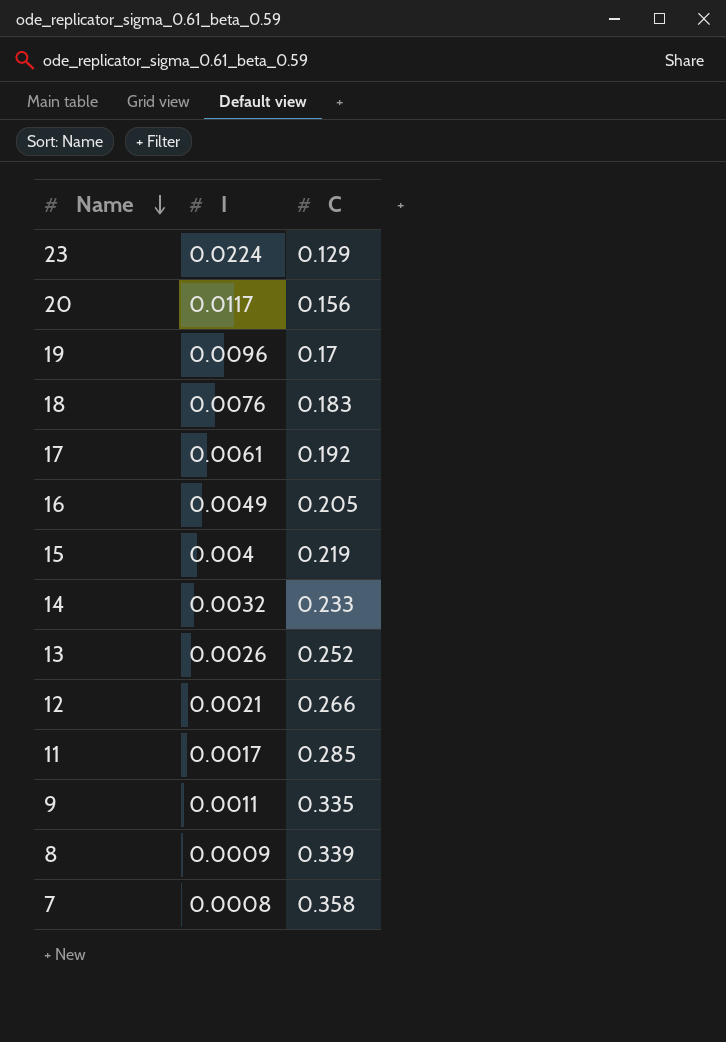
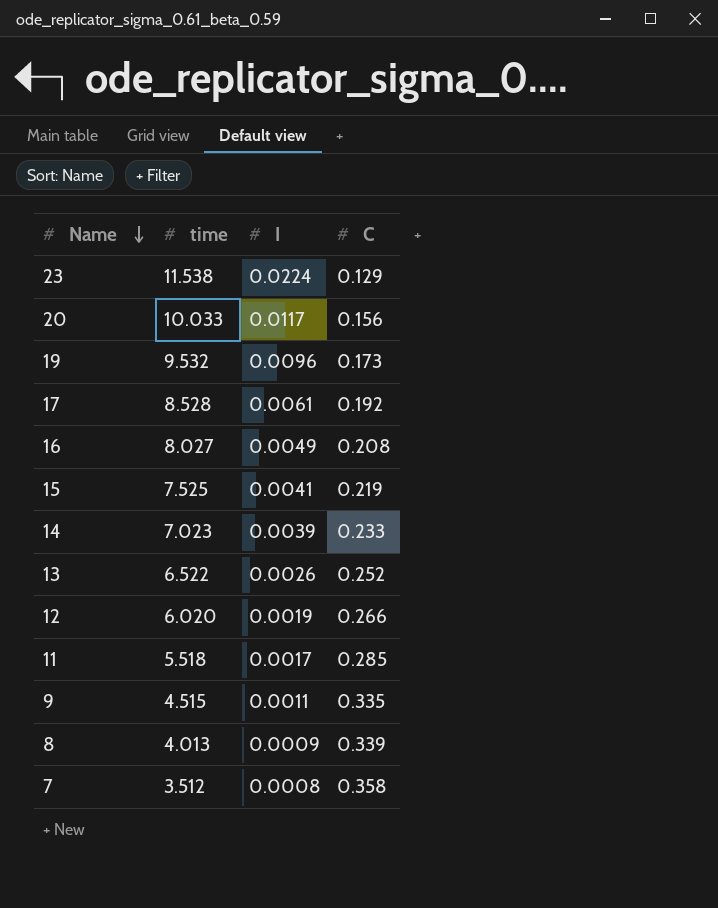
column time | position: none -> 2
row 18: 0.0076 | 0.183 -> none
19 | C: 0.17 -> 0.173
16 | C: 0.205 -> 0.208
15 | I: 0.004 -> 0.0041
14 | I: 0.0032 -> 0.0039
12 | I: 0.0021 -> 0.0019

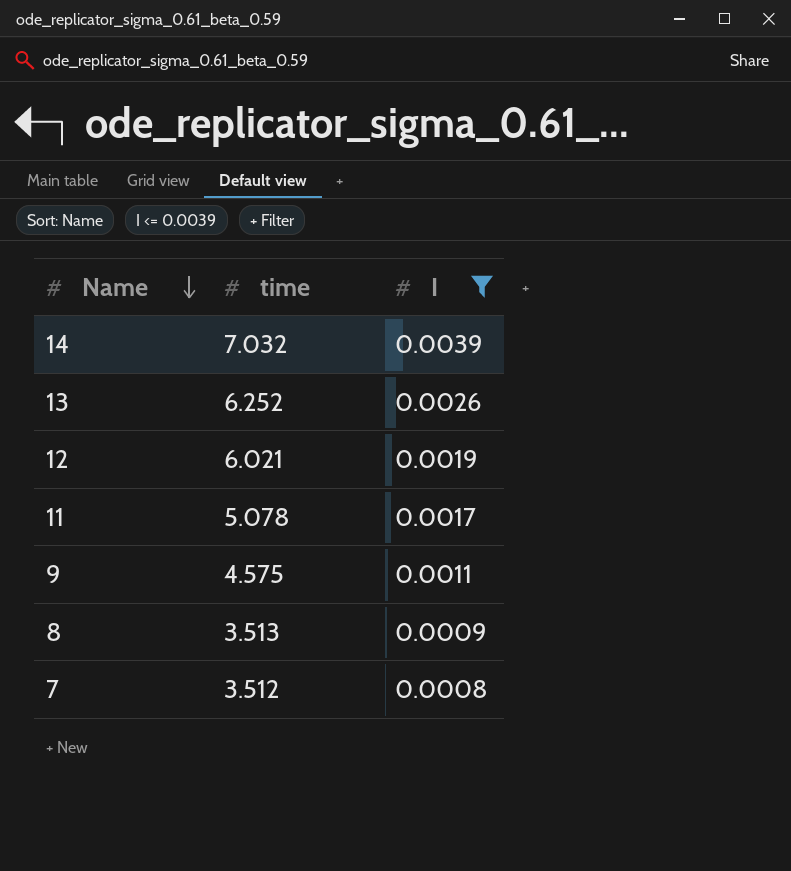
filter: none -> I <= 0.0039
column C | position: 4 -> none
14 | time: 7.023 -> 7.032
13 | time: 6.522 -> 6.252
12 | time: 6.020 -> 6.021
11 | time: 5.518 -> 5.078
9 | time: 4.515 -> 4.575
8 | time: 4.013 -> 3.513

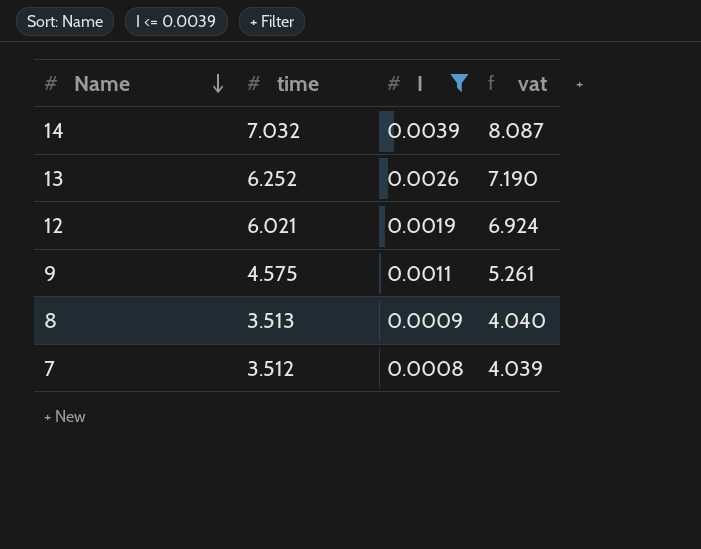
column vat | formula: none -> [time] * 1.15
row 11: 5.078 | 0.0017 -> none

